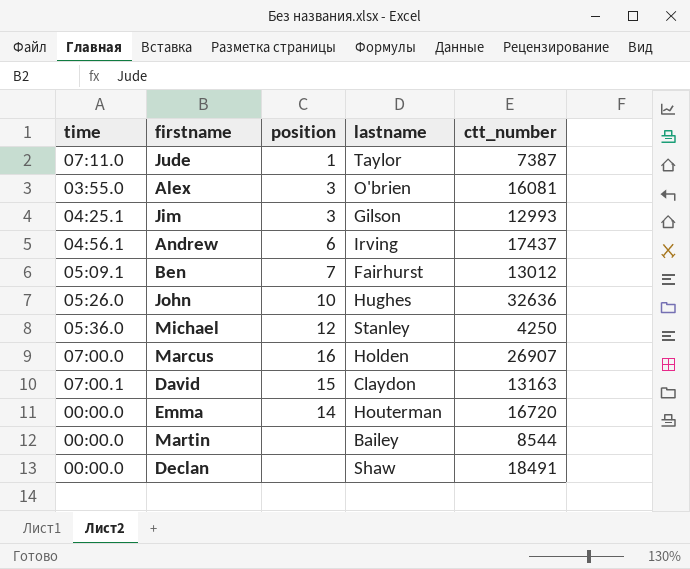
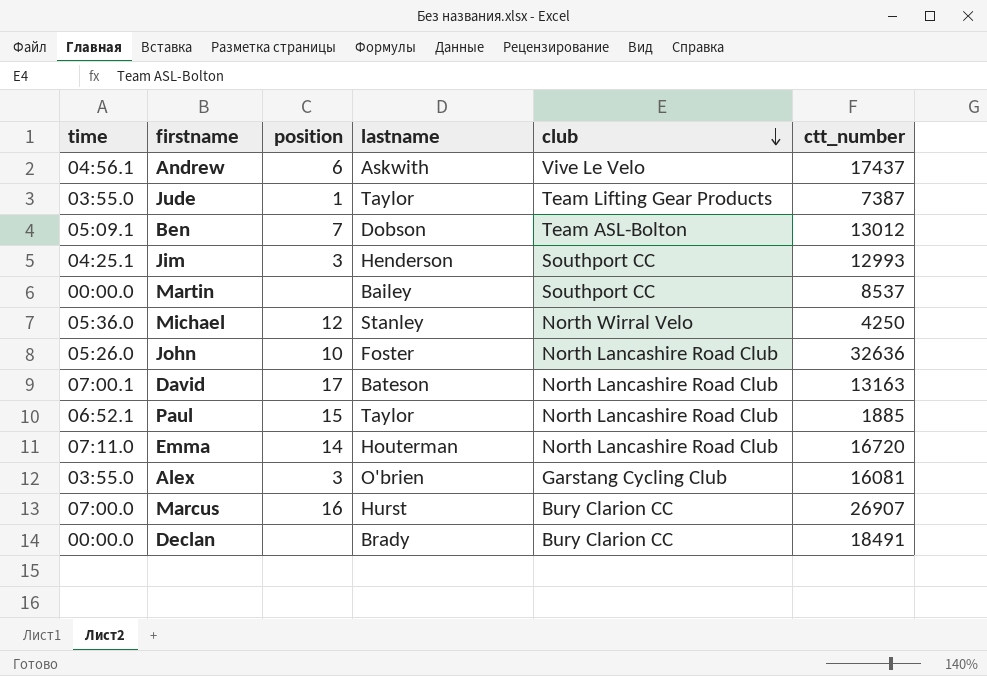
row order: none -> club descending
column club | position: none -> 5
Andrew | lastname: Irving -> Askwith
Jude | time: 07:11.0 -> 03:55.0
Ben | lastname: Fairhurst -> Dobson
Jim | lastname: Gilson -> Henderson
Martin | ctt_number: 8544 -> 8537
John | lastname: Hughes -> Foster
David | position: 15 -> 17
David | lastname: Claydon -> Bateson
row Paul: none -> 06:52.1 | 15 | Taylor | North Lancashire Road Club | 1885
Emma | time: 00:00.0 -> 07:11.0
Marcus | lastname: Holden -> Hurst
Declan | lastname: Shaw -> Brady

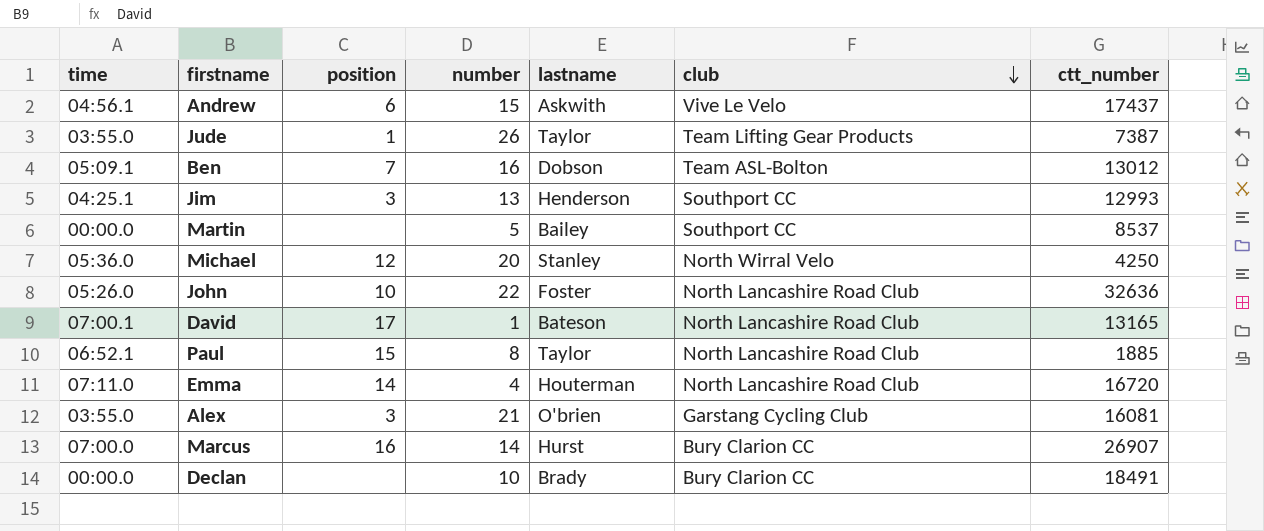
column number | position: none -> 4
David | ctt_number: 13163 -> 13165

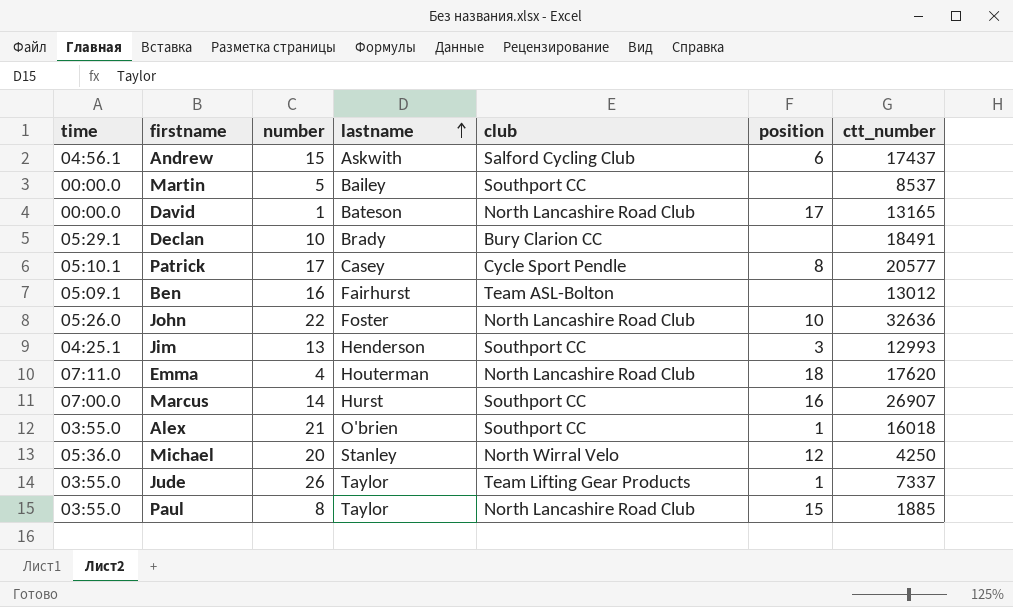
row order: club descending -> lastname ascending
column position | position: 3 -> 6
Andrew | club: Vive Le Velo -> Salford Cycling Club
David | time: 07:00.1 -> 00:00.0
Declan | time: 00:00.0 -> 05:29.1
row Patrick: none -> 05:10.1 | 17 | Casey | Cycle Sport Pendle | 8 | 20577
Ben | lastname: Dobson -> Fairhurst
Ben | position: 7 -> none
Emma | position: 14 -> 18
Emma | ctt_number: 16720 -> 17620
Marcus | club: Bury Clarion CC -> Southport CC
Alex | club: Garstang Cycling Club -> Southport CC
Alex | position: 3 -> 1
Alex | ctt_number: 16081 -> 16018
Jude | ctt_number: 7387 -> 7337
Paul | time: 06:52.1 -> 03:55.0

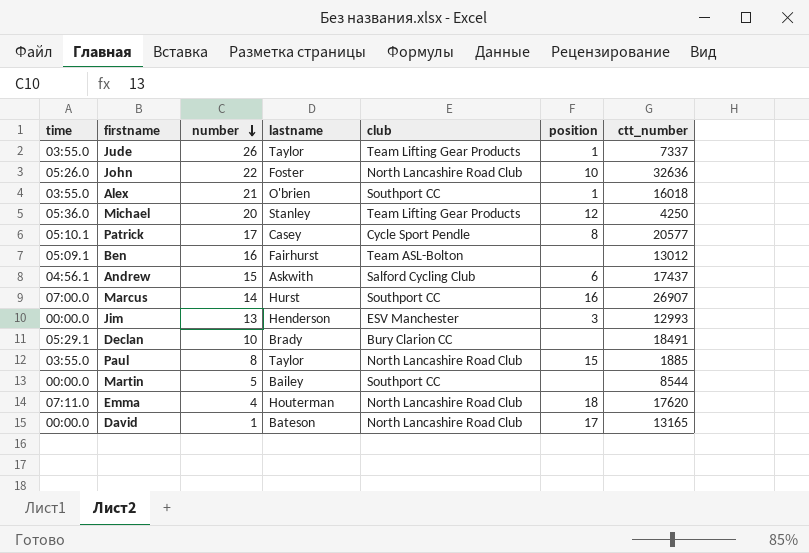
row order: lastname ascending -> number descending
Michael | club: North Wirral Velo -> Team Lifting Gear Products
Jim | time: 04:25.1 -> 00:00.0
Jim | club: Southport CC -> ESV Manchester
Martin | ctt_number: 8537 -> 8544

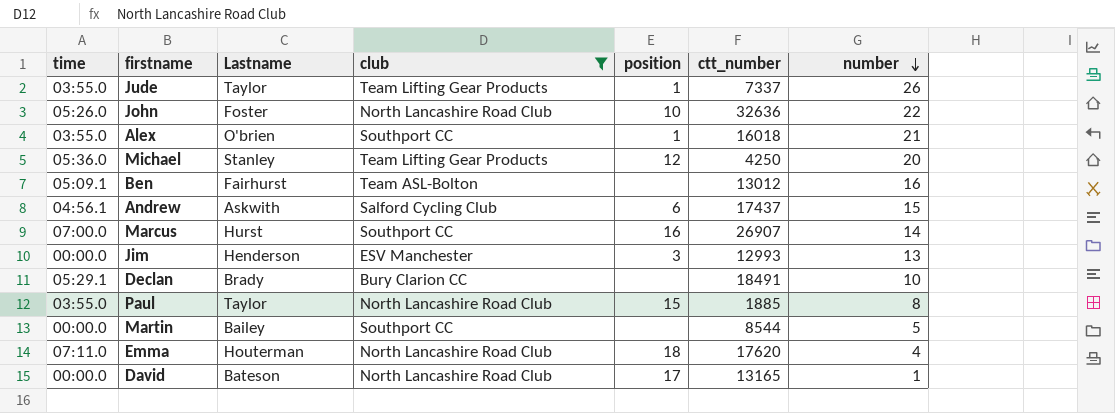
filter: none -> club != Cycle Sport Pendle
column name: lastname -> Lastname
column number | position: 3 -> 7

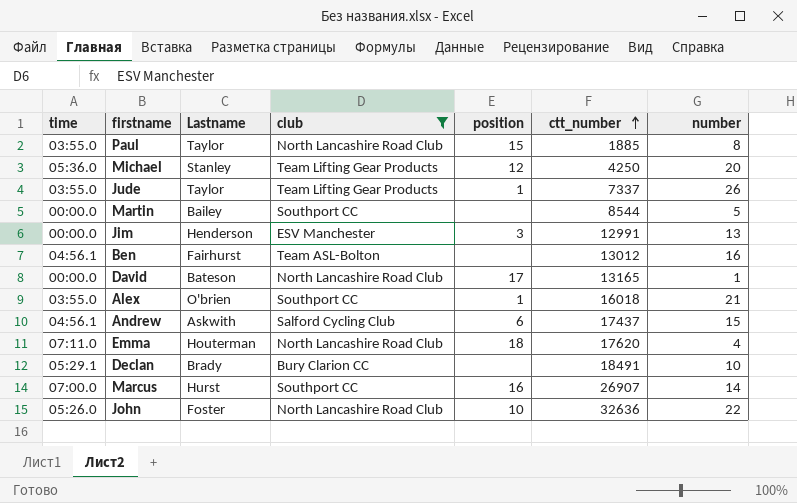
row order: number descending -> ctt_number ascending
Jim | ctt_number: 12993 -> 12991
Ben | time: 05:09.1 -> 04:56.1

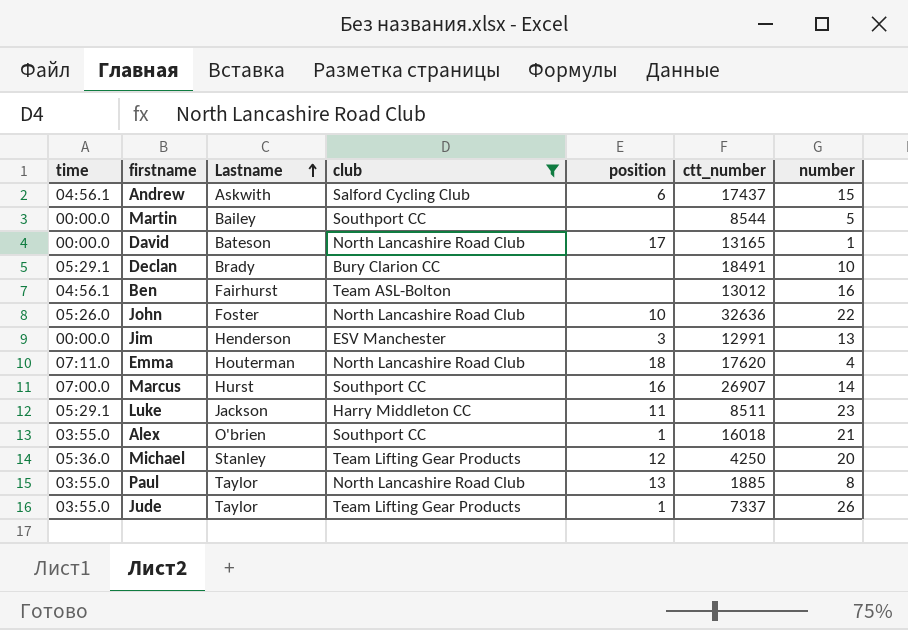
row order: ctt_number ascending -> Lastname ascending
row Luke: none -> 05:29.1 | Jackson | Harry Middleton CC | 11 | 8511 | 23
Paul | position: 15 -> 13

